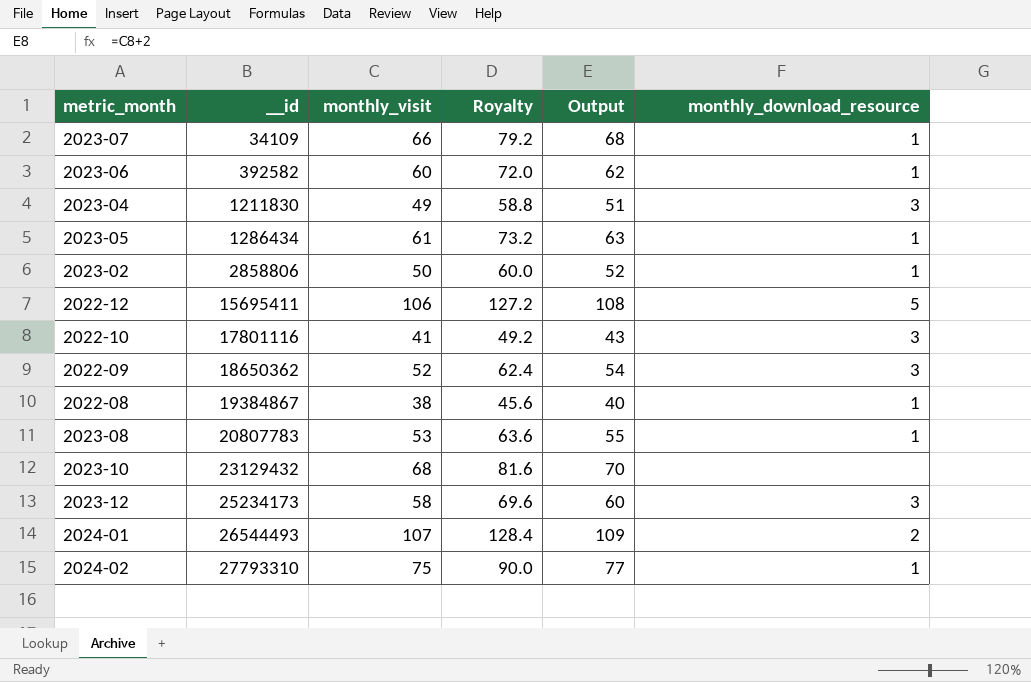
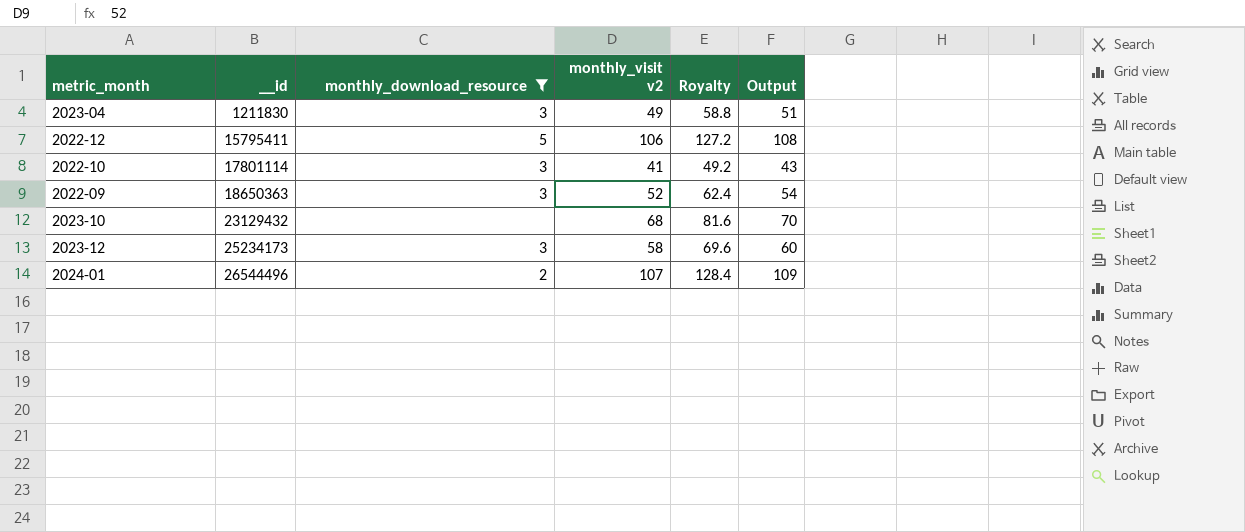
filter: none -> monthly_download_resource != 1
column monthly_download_resource | position: 6 -> 3
column name: monthly_visit -> monthly_visit v2
2022-12 | __id: 15695411 -> 15795411
2022-10 | __id: 17801116 -> 17801114
2022-09 | __id: 18650362 -> 18650363
2024-01 | __id: 26544493 -> 26544496

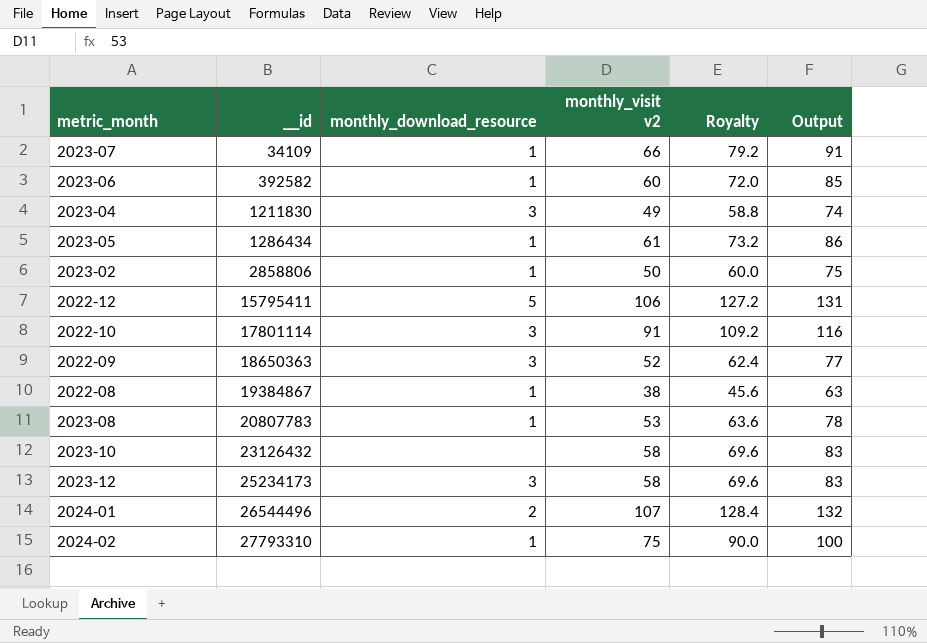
filter: monthly_download_resource != 1 -> none
column Output | formula: [monthly_visit v2] + 2 -> [monthly_visit v2] + 25
2022-10 | monthly_visit v2: 41 -> 91
2022-10 | Royalty: 49.2 -> 109.2
2023-10 | __id: 23129432 -> 23126432
2023-10 | monthly_visit v2: 68 -> 58
2023-10 | Royalty: 81.6 -> 69.6

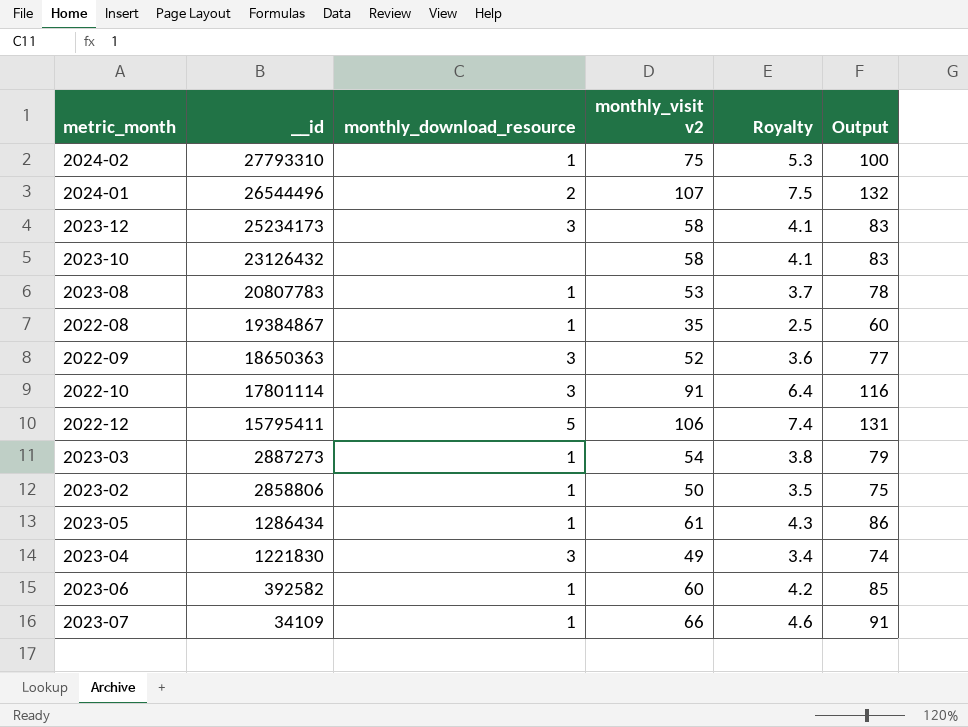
row order: __id ascending -> __id descending
column Royalty | formula: [monthly_visit v2] * 1.2 -> [monthly_visit v2] * 0.07
2022-08 | monthly_visit v2: 38 -> 35
2022-08 | Output: 63 -> 60
row 2023-03: none -> 2887273 | 1 | 54 | 3.8 | 79
2023-04 | __id: 1211830 -> 1221830

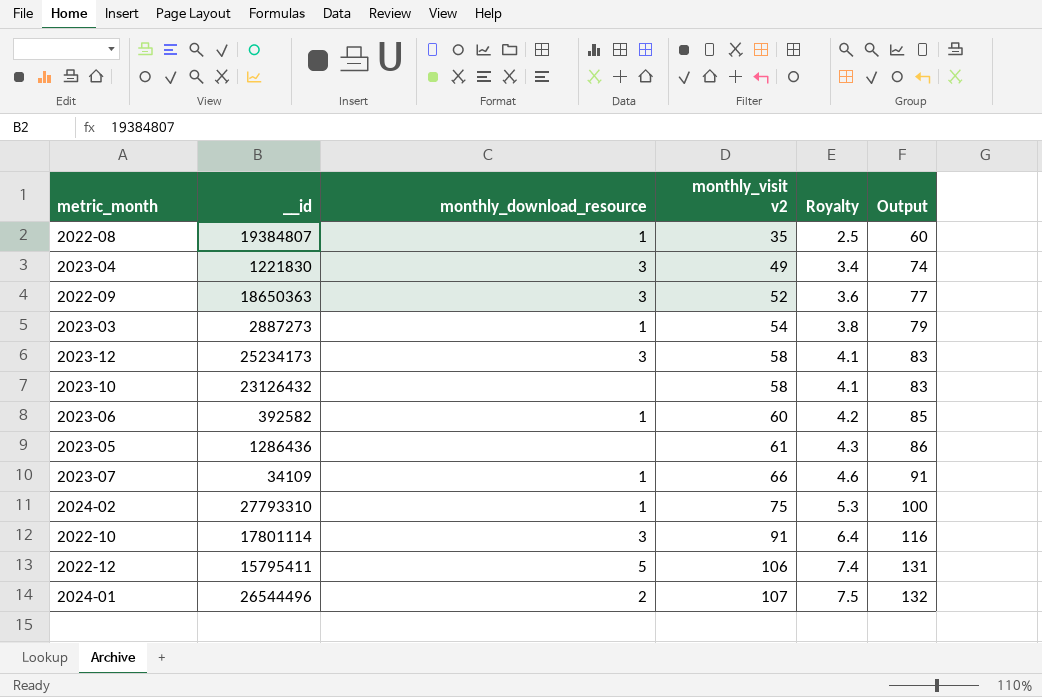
row order: __id descending -> monthly_visit v2 ascending
row 2023-08: 20807783 | 1 | 53 | 3.7 | 78 -> none
row 2023-02: 2858806 | 1 | 50 | 3.5 | 75 -> none
2022-08 | __id: 19384867 -> 19384807
2023-05 | __id: 1286434 -> 1286436
2023-05 | monthly_download_resource: 1 -> none

